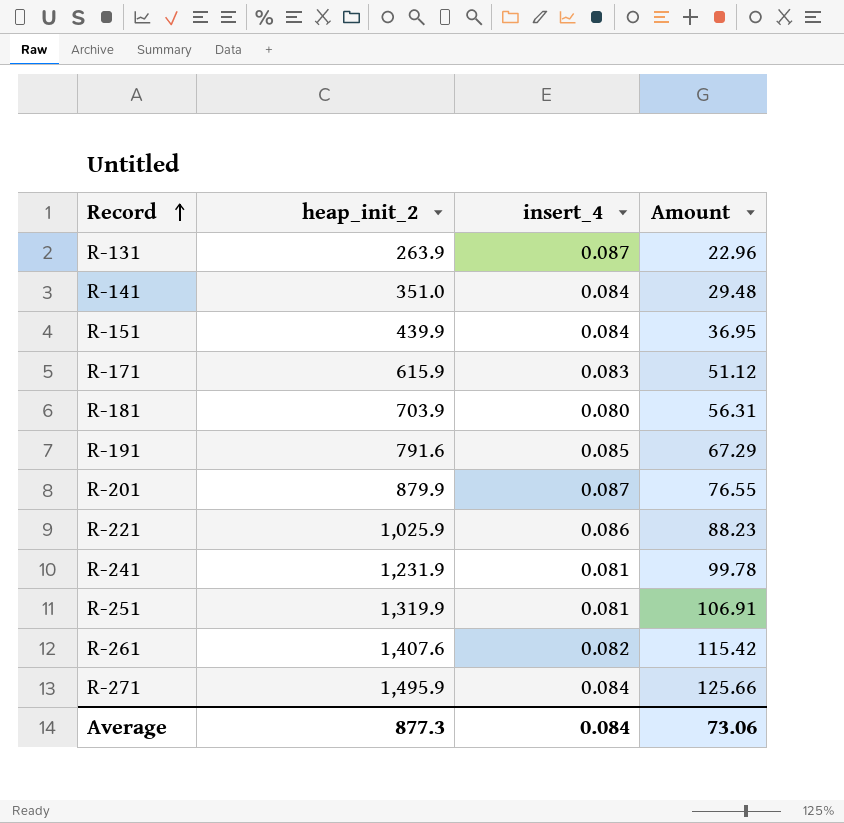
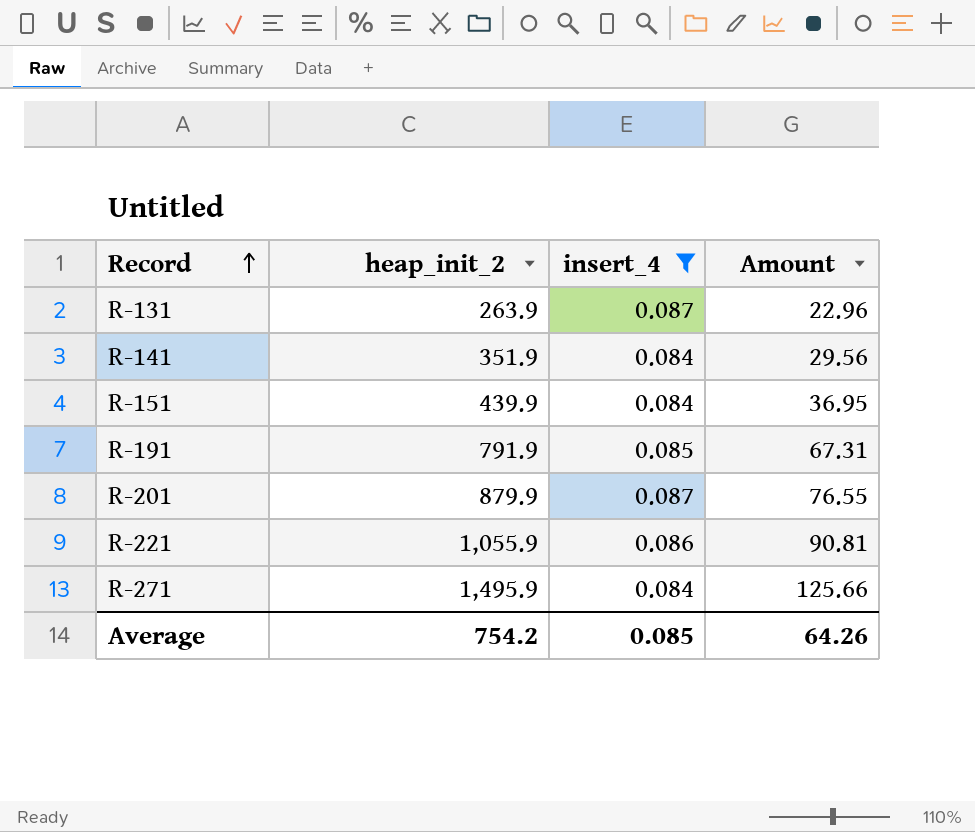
filter: none -> insert_4 >= 0.084
R-141 | heap_init_2: 351.0 -> 351.9
R-141 | Amount: 29.48 -> 29.56
R-191 | heap_init_2: 791.6 -> 791.9
R-191 | Amount: 67.29 -> 67.31
R-221 | heap_init_2: 1,025.9 -> 1,055.9
R-221 | Amount: 88.23 -> 90.81
Average | heap_init_2: 877.3 -> 754.2
Average | insert_4: 0.084 -> 0.085
Average | Amount: 73.06 -> 64.26

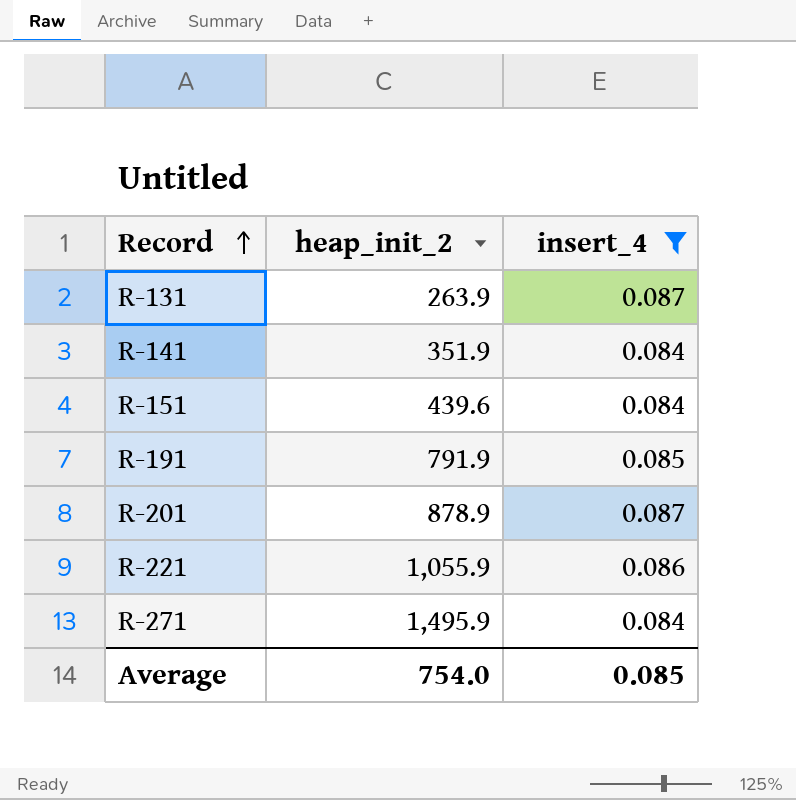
column Amount | formula: [heap_init_2] * [insert_4] -> none
R-151 | heap_init_2: 439.9 -> 439.6
R-201 | heap_init_2: 879.9 -> 878.9
Average | heap_init_2: 754.2 -> 754.0

